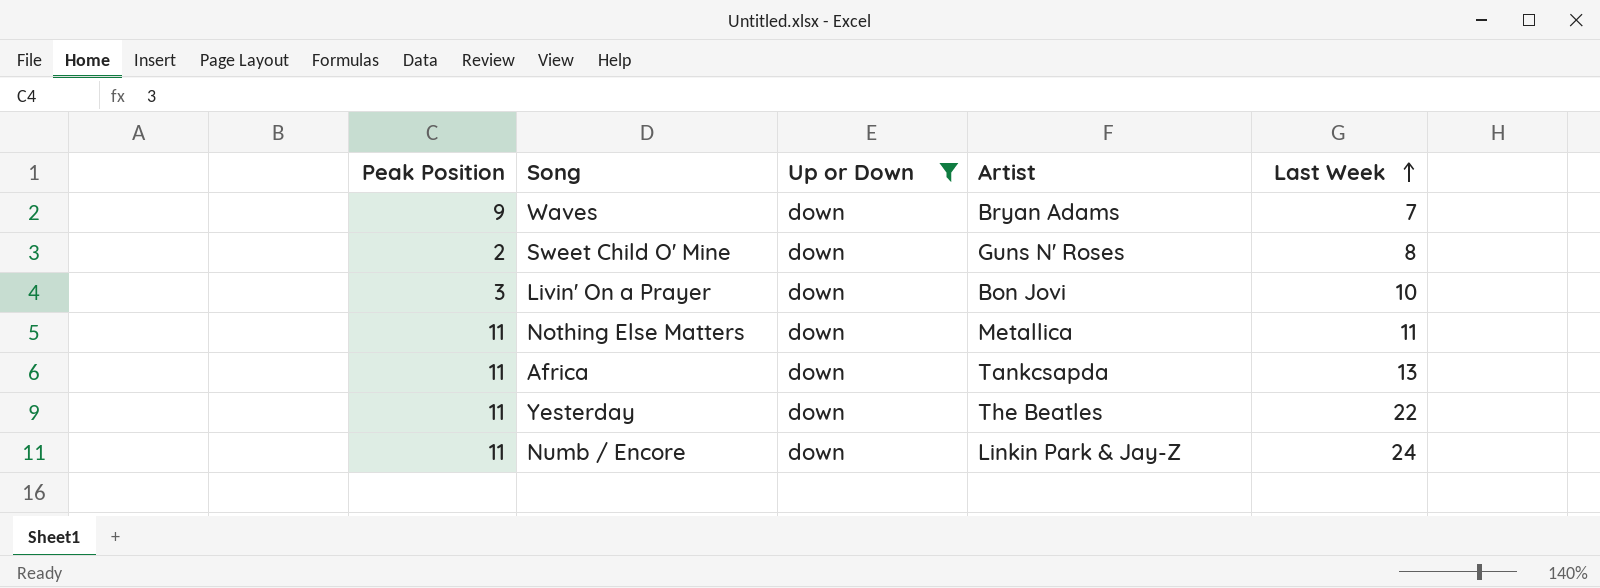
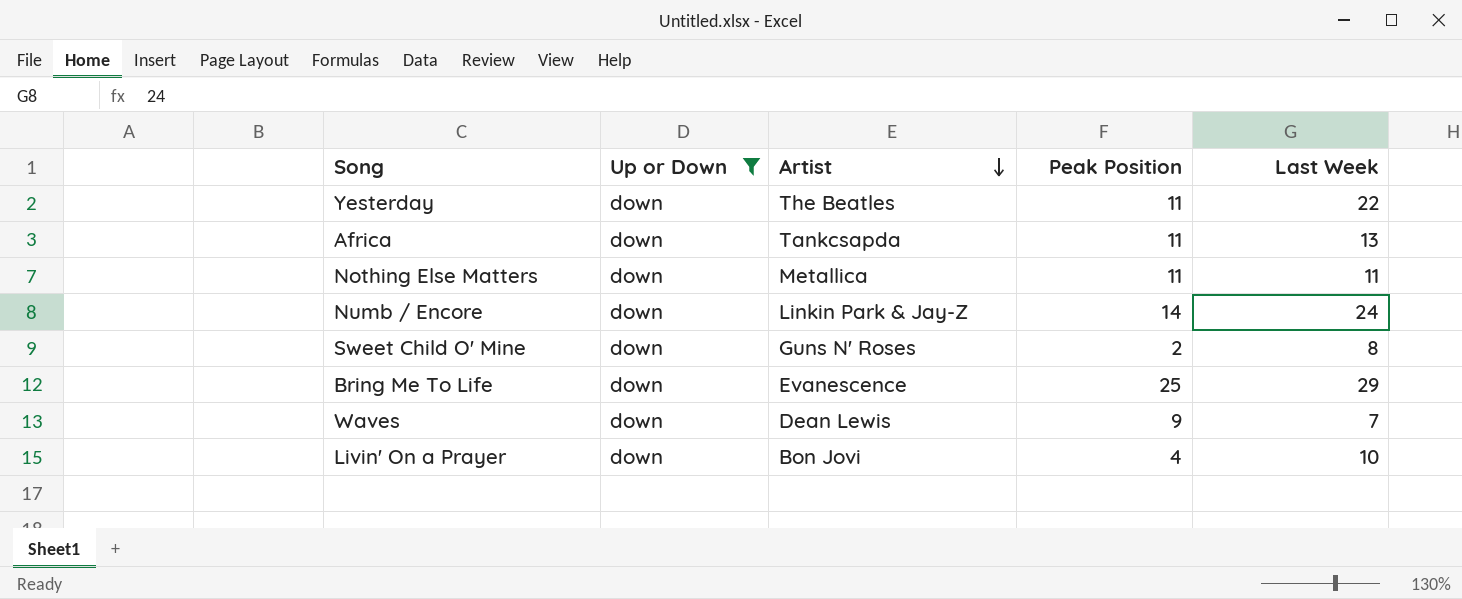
row order: Last Week ascending -> Artist descending
column Peak Position | position: 1 -> 4
Numb / Encore | Peak Position: 11 -> 14
row Bring Me To Life: none -> down | Evanescence | 25 | 29
Waves | Artist: Bryan Adams -> Dean Lewis
Livin' On a Prayer | Peak Position: 3 -> 4

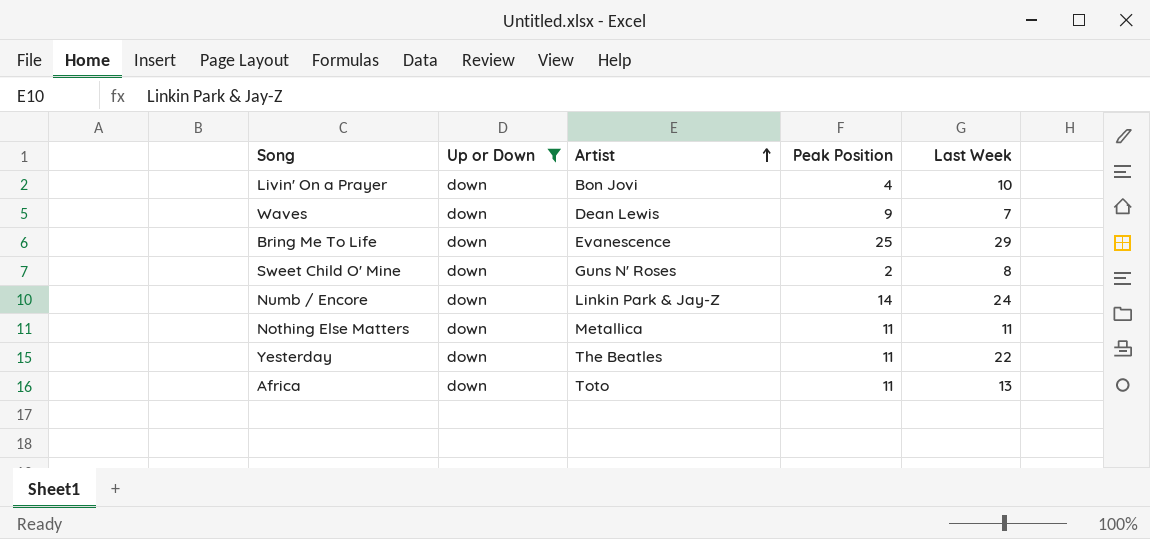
row order: Artist descending -> Artist ascending
Africa | Artist: Tankcsapda -> Toto

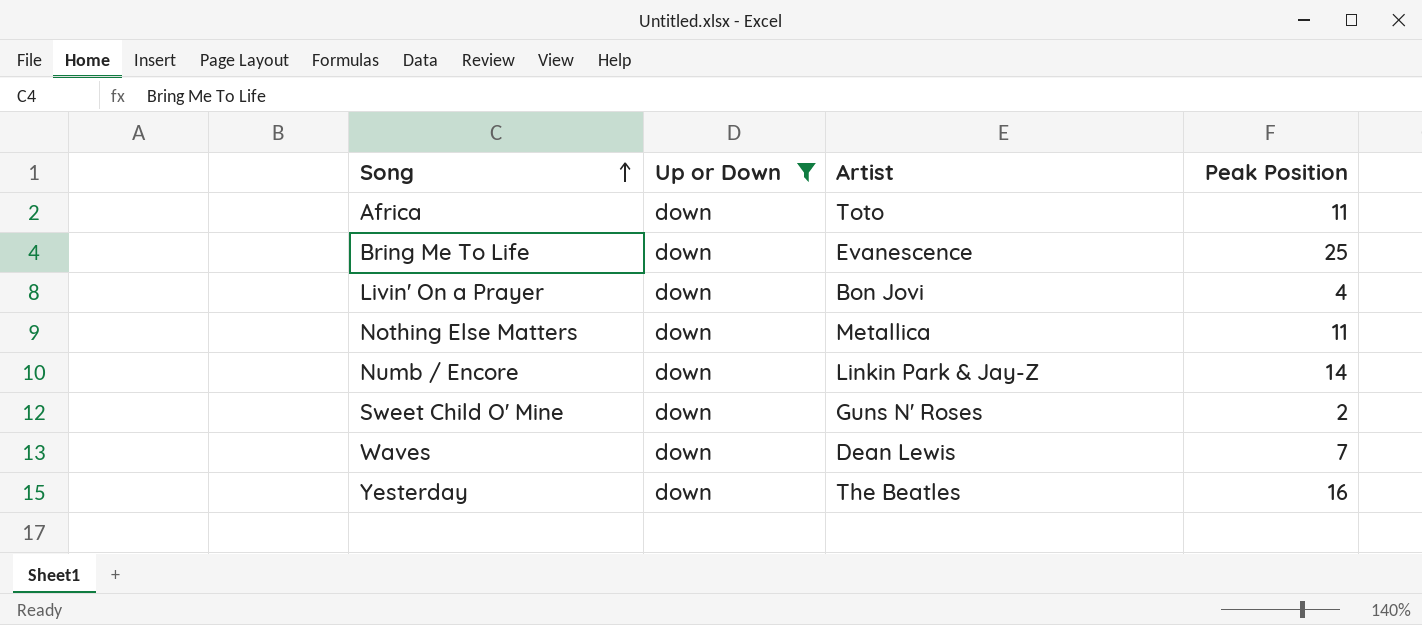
row order: Artist ascending -> Song ascending
column Last Week | position: 5 -> none
Waves | Peak Position: 9 -> 7
Yesterday | Peak Position: 11 -> 16

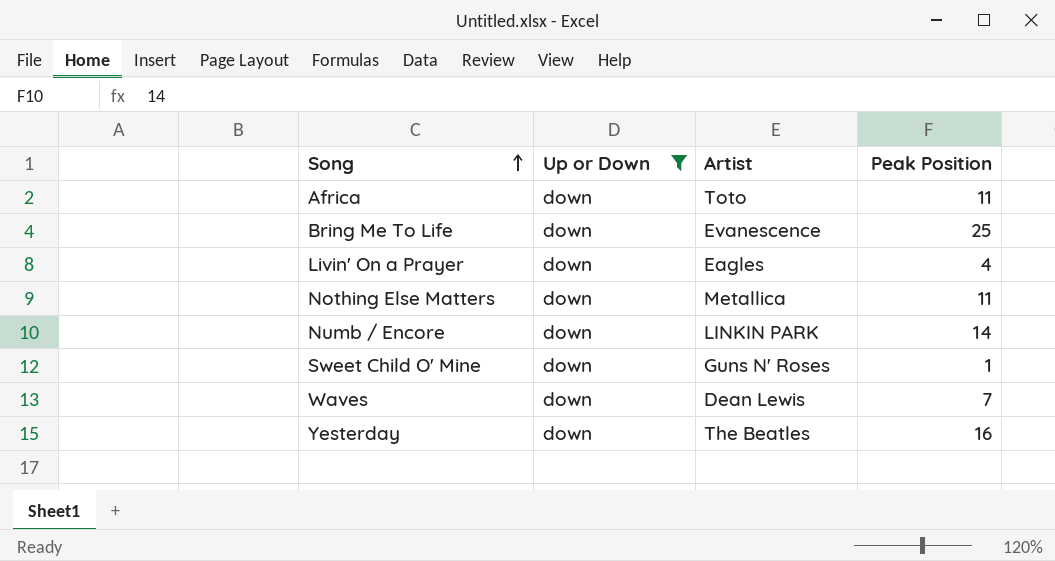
Livin' On a Prayer | Artist: Bon Jovi -> Eagles
Numb / Encore | Artist: Linkin Park & Jay-Z -> LINKIN PARK
Sweet Child O' Mine | Peak Position: 2 -> 1

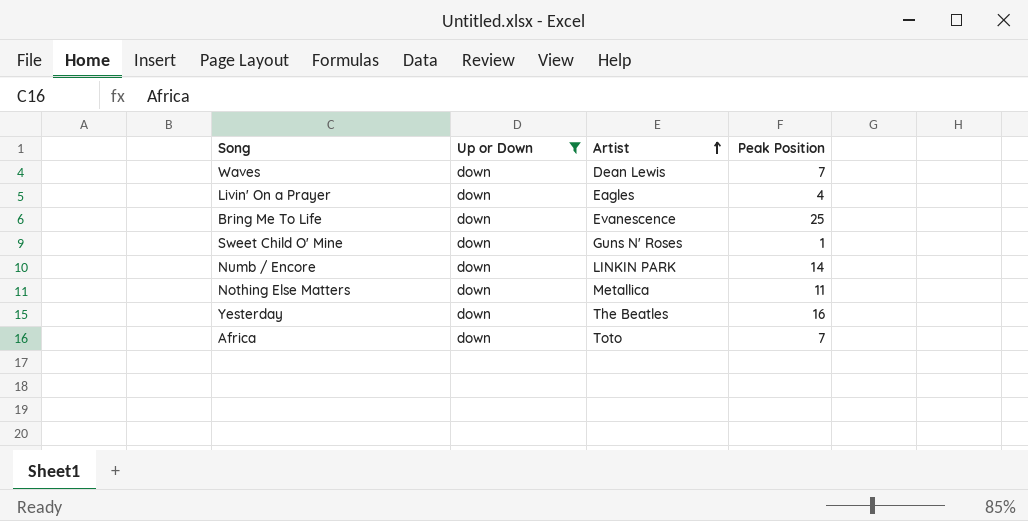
row order: Song ascending -> Artist ascending
Africa | Peak Position: 11 -> 7

